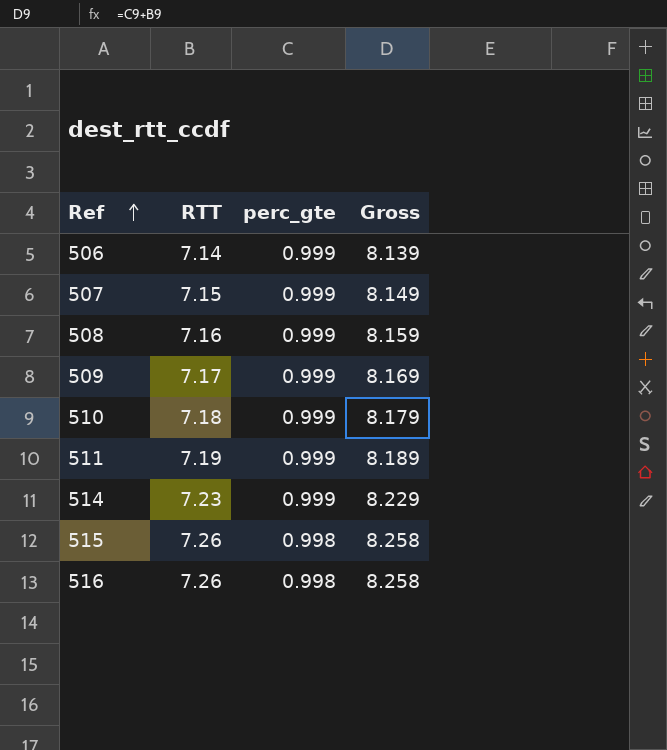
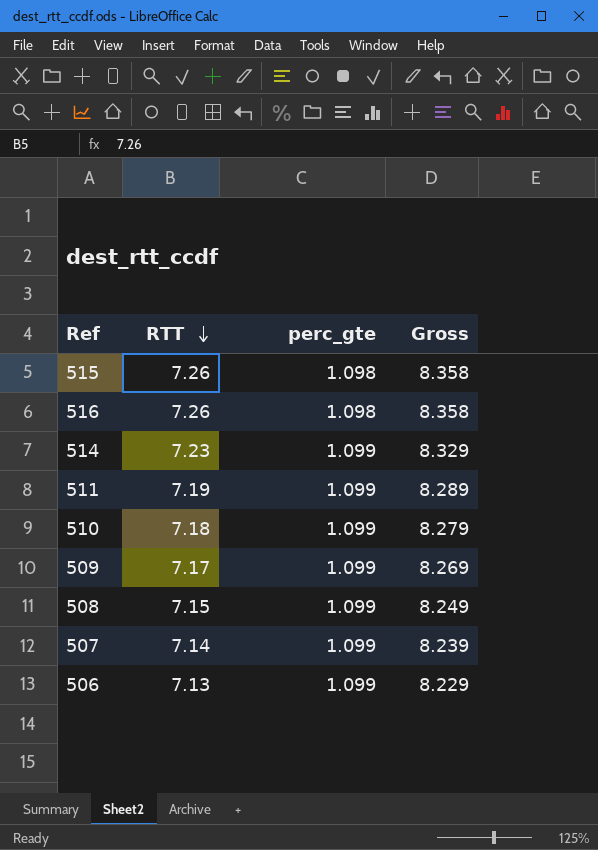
row order: Ref ascending -> RTT descending
515 | perc_gte: 0.998 -> 1.098
515 | Gross: 8.258 -> 8.358
516 | perc_gte: 0.998 -> 1.098
516 | Gross: 8.258 -> 8.358
514 | perc_gte: 0.999 -> 1.099
514 | Gross: 8.229 -> 8.329
511 | perc_gte: 0.999 -> 1.099
511 | Gross: 8.189 -> 8.289
510 | perc_gte: 0.999 -> 1.099
510 | Gross: 8.179 -> 8.279
509 | perc_gte: 0.999 -> 1.099
509 | Gross: 8.169 -> 8.269
508 | RTT: 7.16 -> 7.15
508 | perc_gte: 0.999 -> 1.099
508 | Gross: 8.159 -> 8.249
507 | RTT: 7.15 -> 7.14
507 | perc_gte: 0.999 -> 1.099
507 | Gross: 8.149 -> 8.239
506 | RTT: 7.14 -> 7.13
506 | perc_gte: 0.999 -> 1.099
506 | Gross: 8.139 -> 8.229

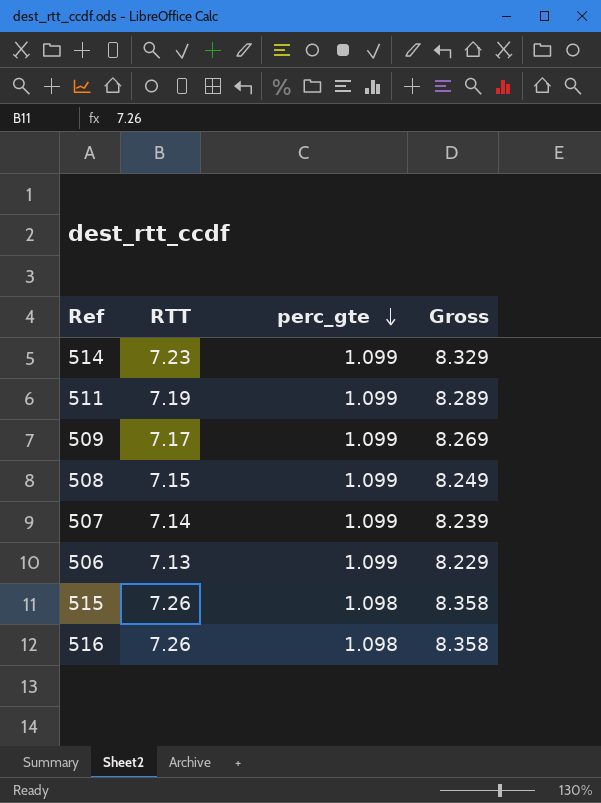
row order: RTT descending -> perc_gte descending
row 510: 7.18 | 1.099 | 8.279 -> none

